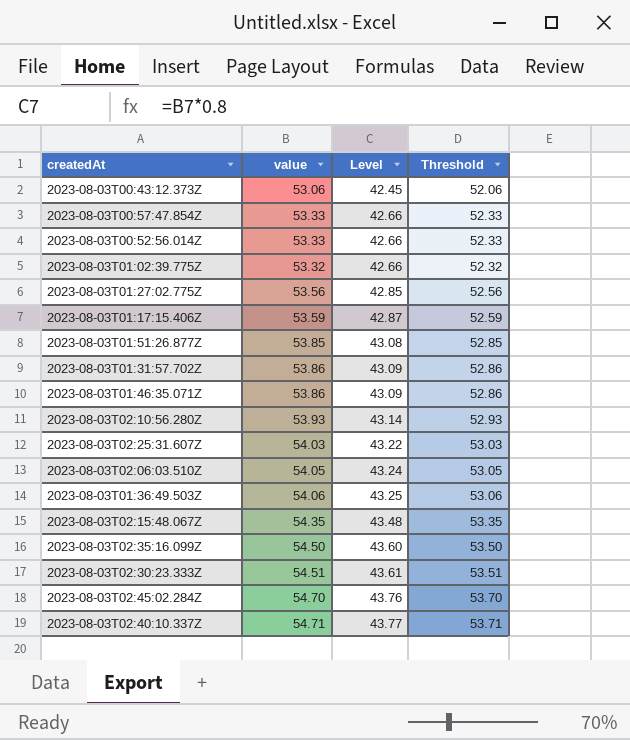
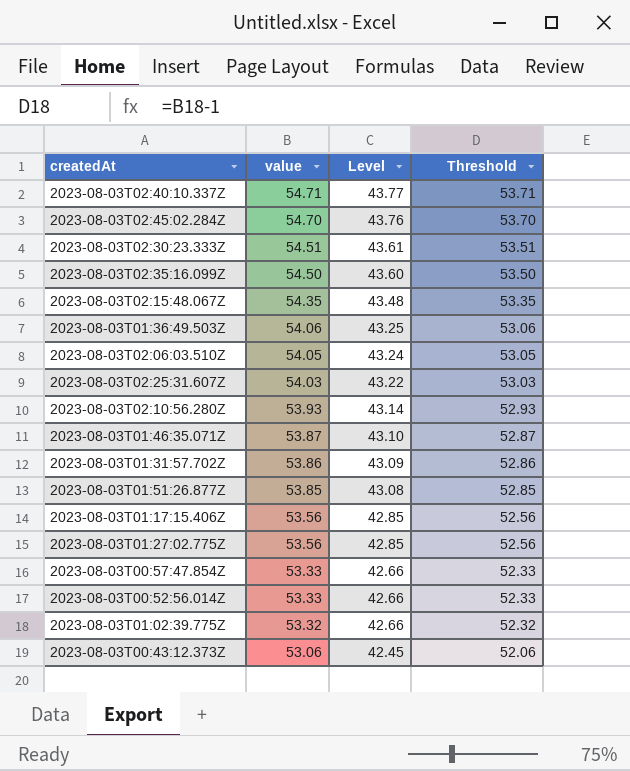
row order: Level ascending -> value descending
2023-08-03T01:46:35.071Z | value: 53.86 -> 53.87
2023-08-03T01:46:35.071Z | Level: 43.09 -> 43.10
2023-08-03T01:46:35.071Z | Threshold: 52.86 -> 52.87
2023-08-03T01:17:15.406Z | value: 53.59 -> 53.56
2023-08-03T01:17:15.406Z | Level: 42.87 -> 42.85
2023-08-03T01:17:15.406Z | Threshold: 52.59 -> 52.56

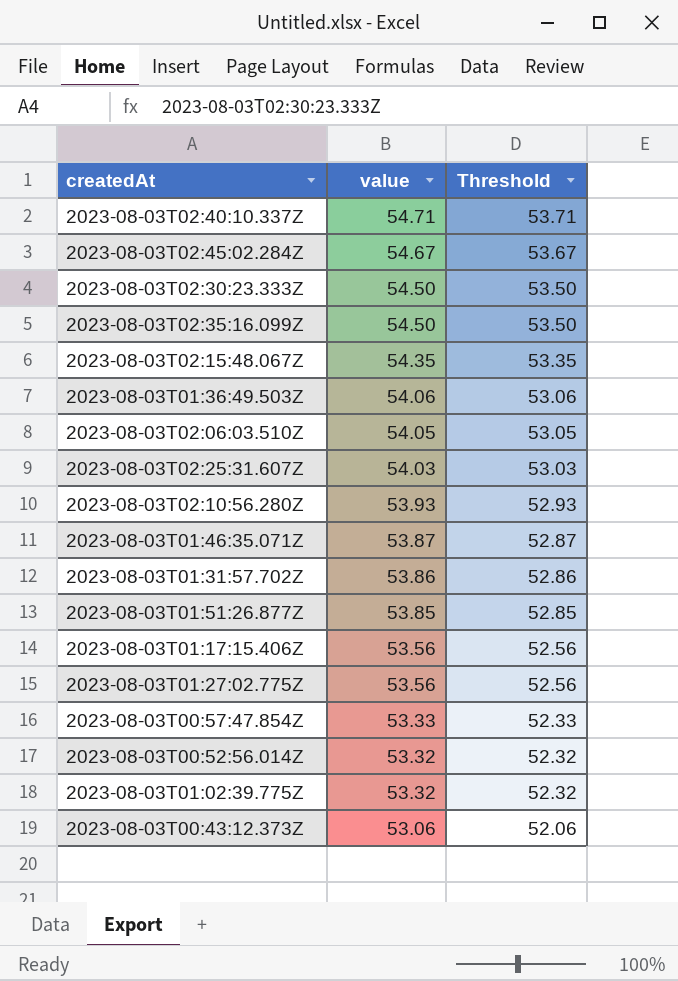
column Level | formula: [value] * 0.8 -> none
2023-08-03T02:45:02.284Z | value: 54.70 -> 54.67
2023-08-03T02:45:02.284Z | Threshold: 53.70 -> 53.67
2023-08-03T02:30:23.333Z | value: 54.51 -> 54.50
2023-08-03T02:30:23.333Z | Threshold: 53.51 -> 53.50
2023-08-03T00:52:56.014Z | value: 53.33 -> 53.32
2023-08-03T00:52:56.014Z | Threshold: 52.33 -> 52.32

